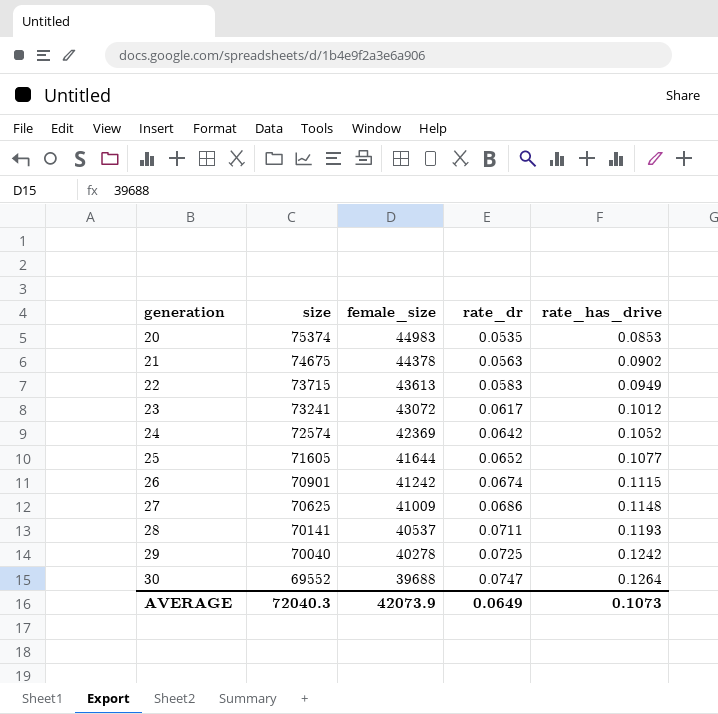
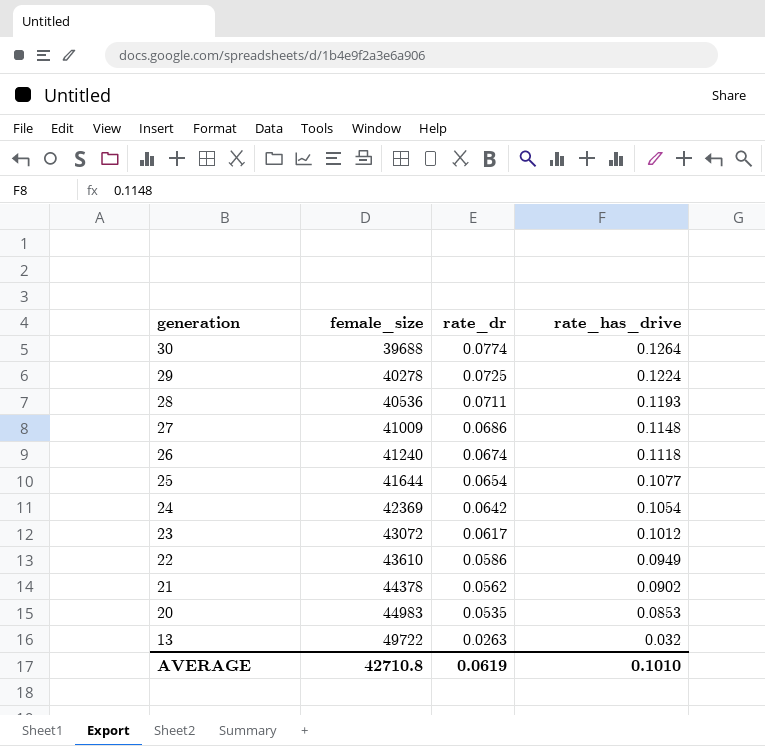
row order: generation ascending -> generation descending
column size | position: 2 -> none
30 | rate_dr: 0.0747 -> 0.0774
29 | rate_has_drive: 0.1242 -> 0.1224
28 | female_size: 40537 -> 40536
26 | female_size: 41242 -> 41240
26 | rate_has_drive: 0.1115 -> 0.1118
25 | rate_dr: 0.0652 -> 0.0654
24 | rate_has_drive: 0.1052 -> 0.1054
22 | female_size: 43613 -> 43610
22 | rate_dr: 0.0583 -> 0.0586
21 | rate_dr: 0.0563 -> 0.0562
row 13: none -> 49722 | 0.0263 | 0.032
AVERAGE | female_size: 42073.9 -> 42710.8
AVERAGE | rate_dr: 0.0649 -> 0.0619
AVERAGE | rate_has_drive: 0.1073 -> 0.1010

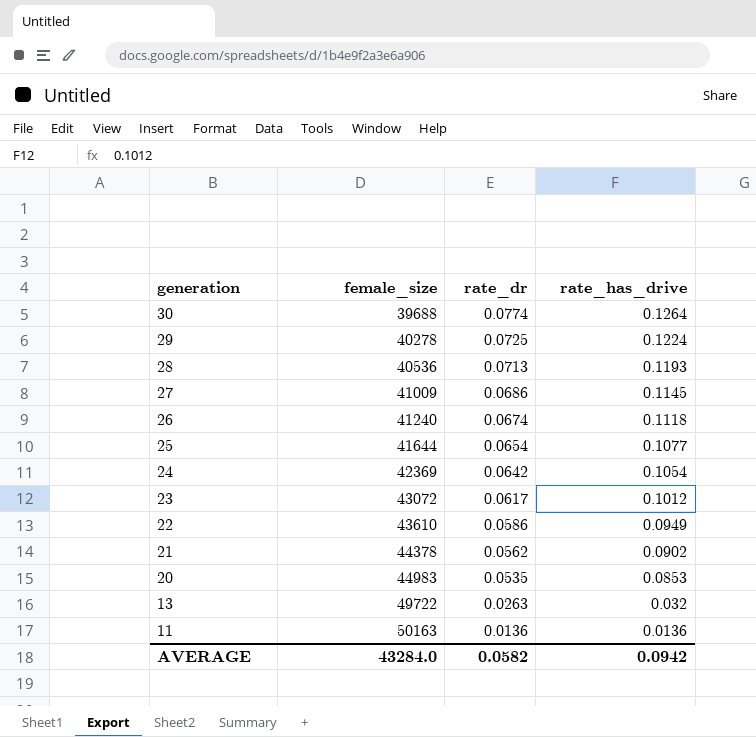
28 | rate_dr: 0.0711 -> 0.0713
27 | rate_has_drive: 0.1148 -> 0.1145
row 11: none -> 50163 | 0.0136 | 0.0136
AVERAGE | female_size: 42710.8 -> 43284.0
AVERAGE | rate_dr: 0.0619 -> 0.0582
AVERAGE | rate_has_drive: 0.1010 -> 0.0942

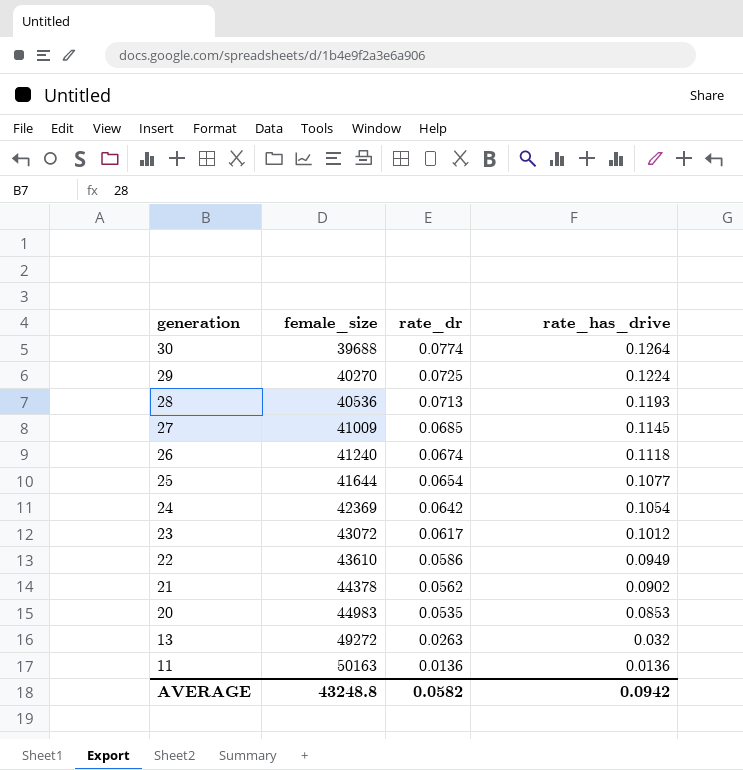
29 | female_size: 40278 -> 40270
27 | rate_dr: 0.0686 -> 0.0685
13 | female_size: 49722 -> 49272
AVERAGE | female_size: 43284.0 -> 43248.8

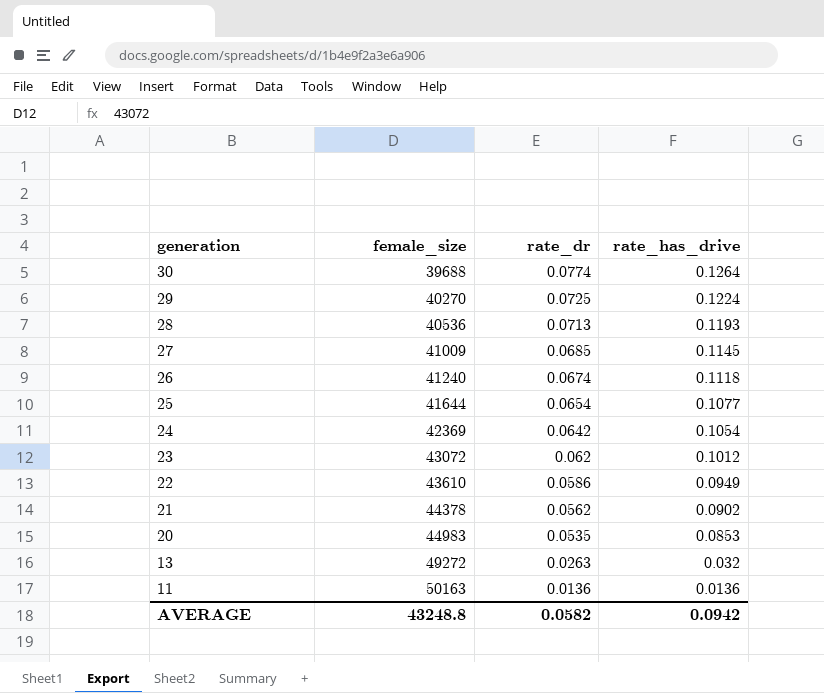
23 | rate_dr: 0.0617 -> 0.062

